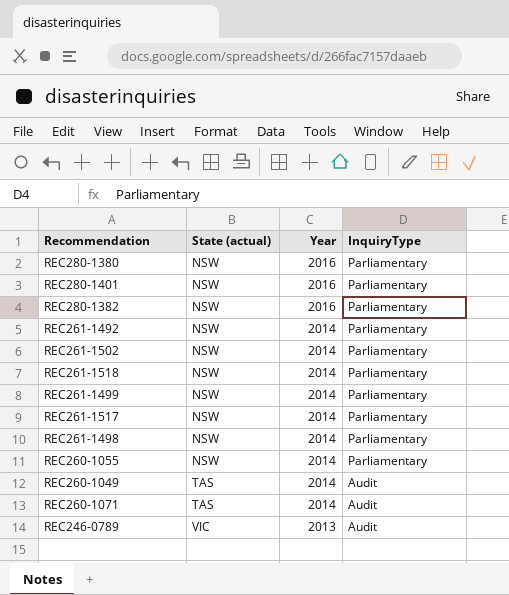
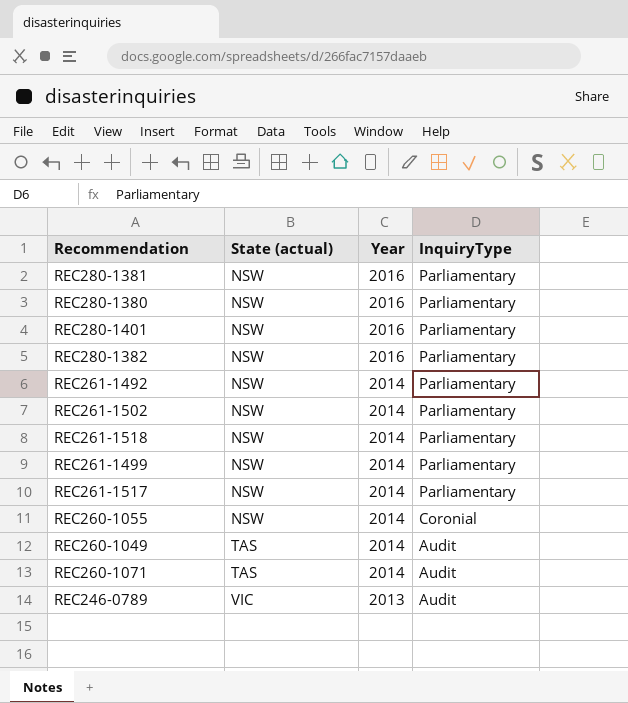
row REC261-1498: NSW | 2014 | Parliamentary -> none
row REC280-1381: none -> NSW | 2016 | Parliamentary
REC260-1055 | InquiryType: Parliamentary -> Coronial

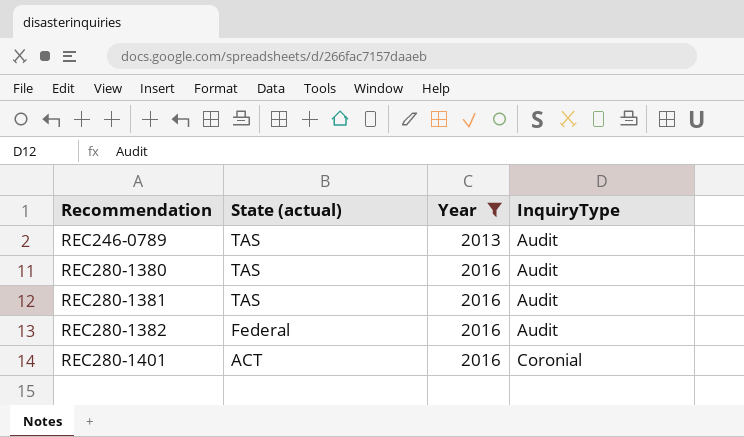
filter: none -> Year != 2014
row order: State (actual) ascending -> Recommendation ascending
REC246-0789 | State (actual): VIC -> TAS
REC280-1380 | State (actual): NSW -> TAS
REC280-1380 | InquiryType: Parliamentary -> Audit
REC280-1381 | State (actual): NSW -> TAS
REC280-1381 | InquiryType: Parliamentary -> Audit
REC280-1382 | State (actual): NSW -> Federal
REC280-1382 | InquiryType: Parliamentary -> Audit
REC280-1401 | State (actual): NSW -> ACT
REC280-1401 | InquiryType: Parliamentary -> Coronial

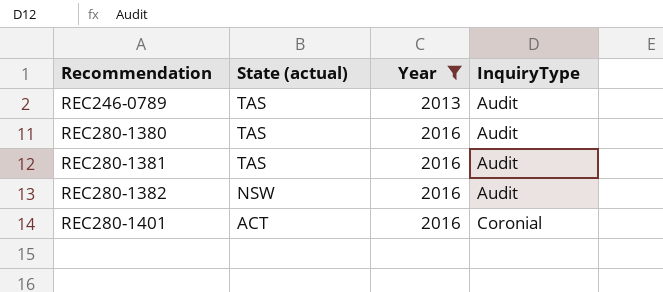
REC280-1382 | State (actual): Federal -> NSW

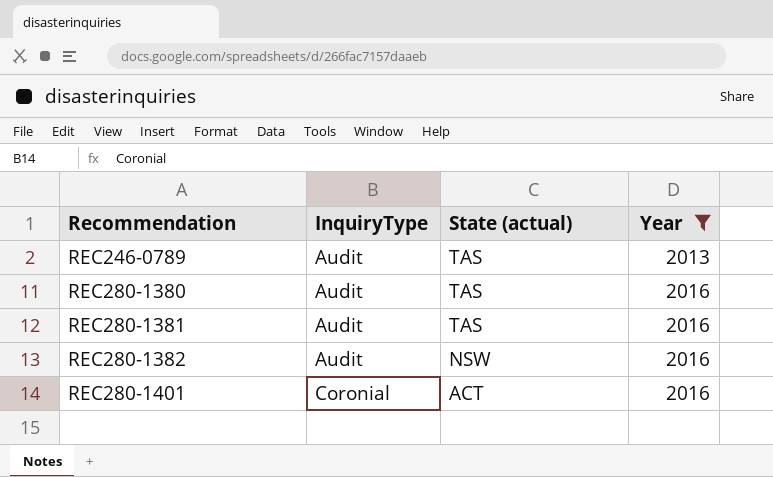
column InquiryType | position: 4 -> 2

